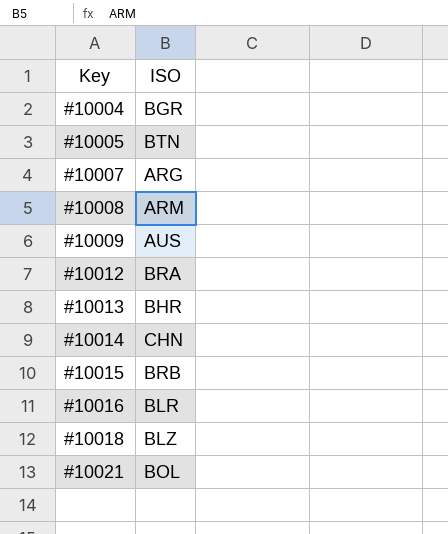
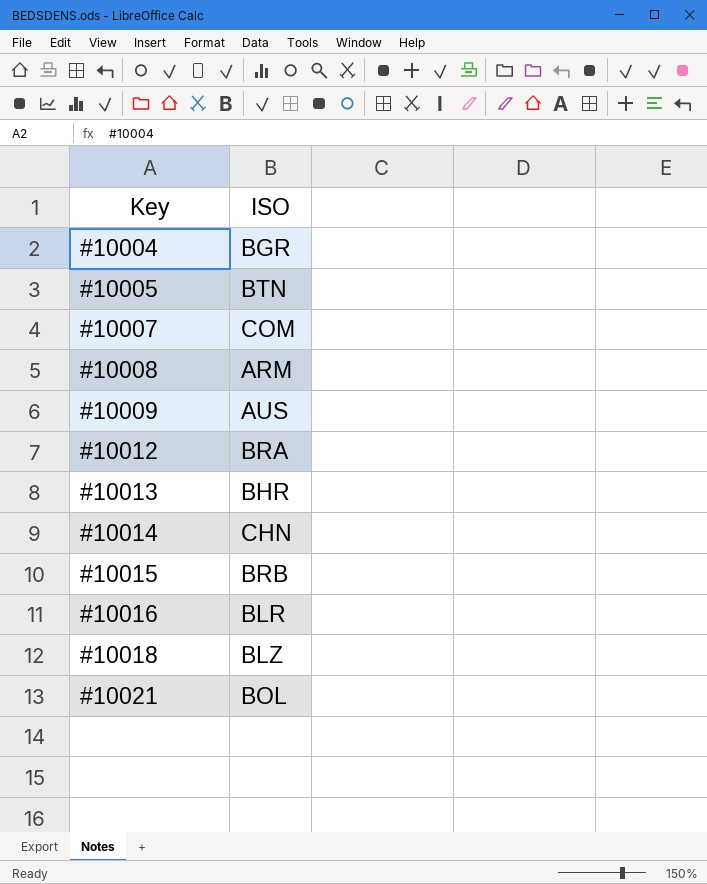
#10007 | ISO: ARG -> COM

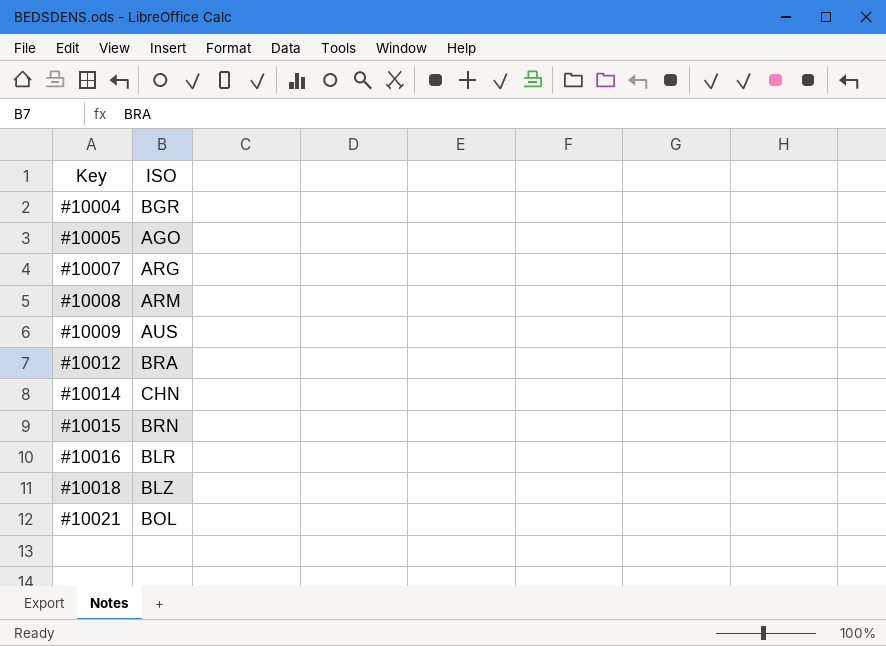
row #10013: BHR -> none
#10005 | ISO: BTN -> AGO
#10007 | ISO: COM -> ARG
#10015 | ISO: BRB -> BRN

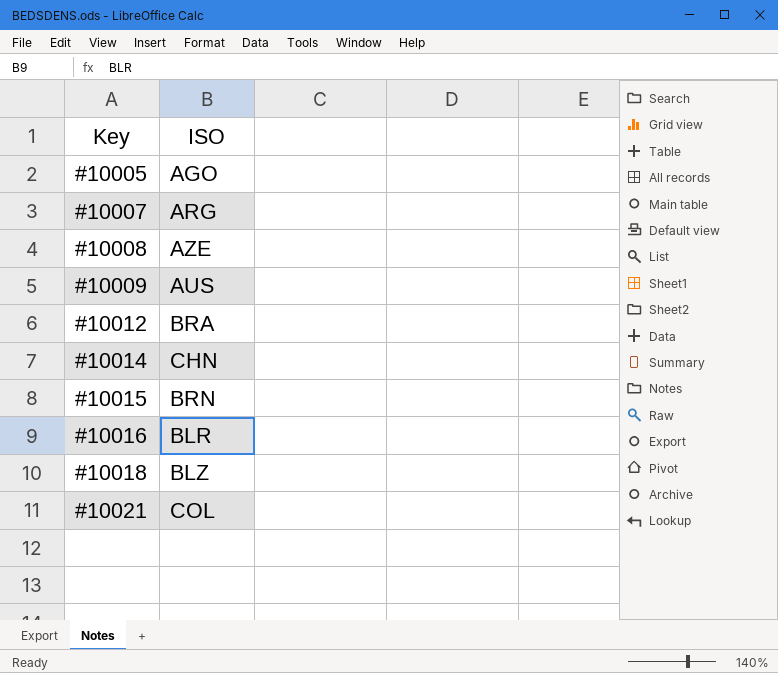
row #10004: BGR -> none
#10008 | ISO: ARM -> AZE
#10021 | ISO: BOL -> COL

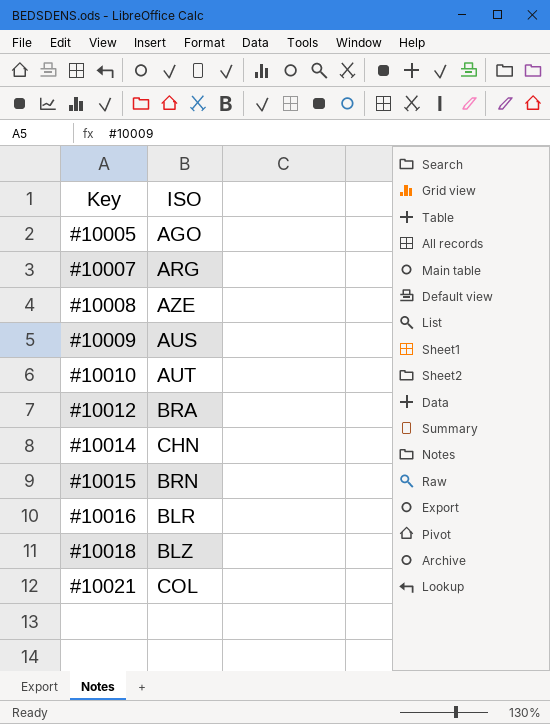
row #10010: none -> AUT

